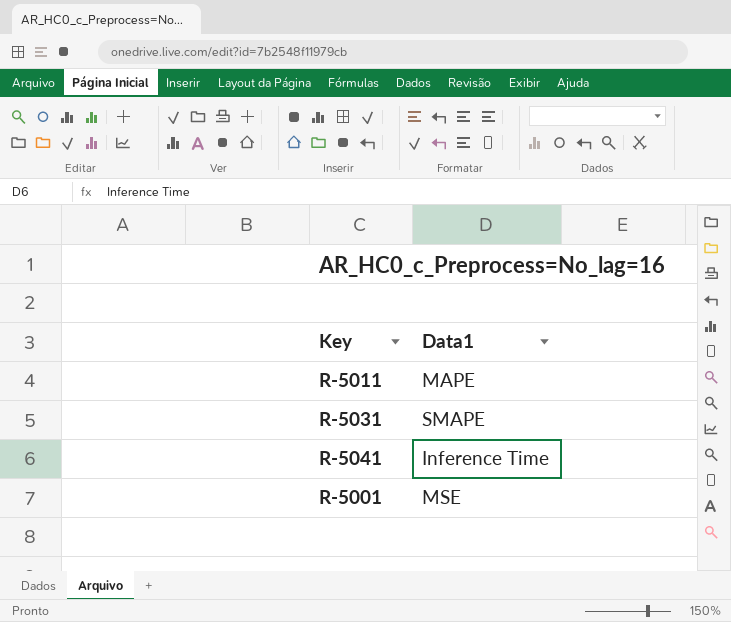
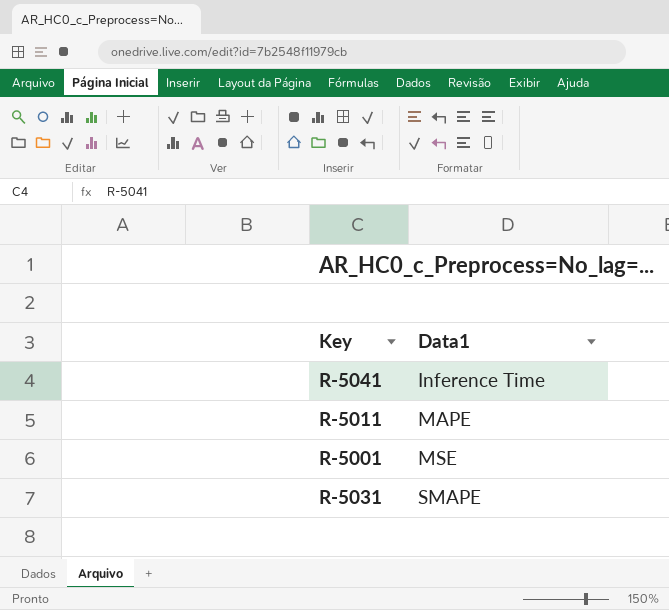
row order: none -> Data1 ascending

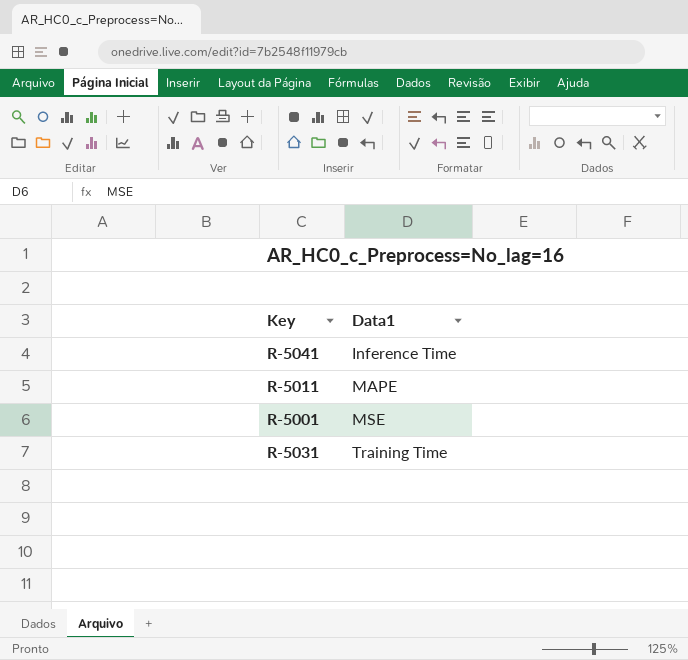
R-5031 | Data1: SMAPE -> Training Time

